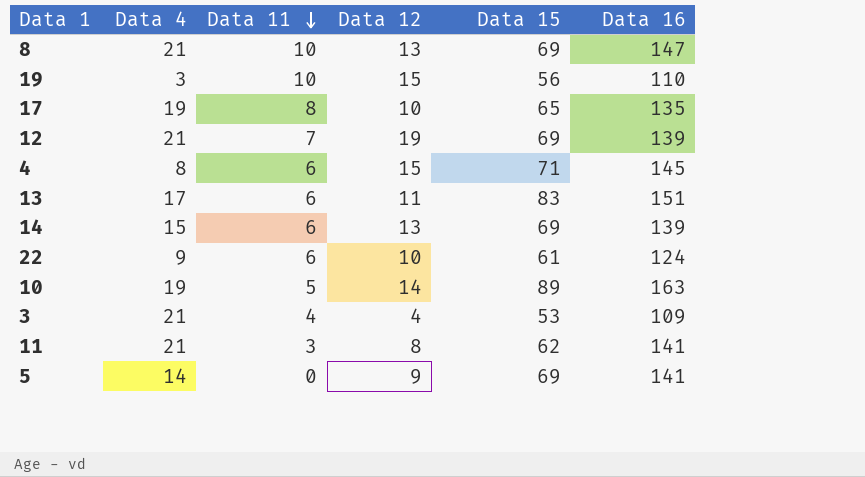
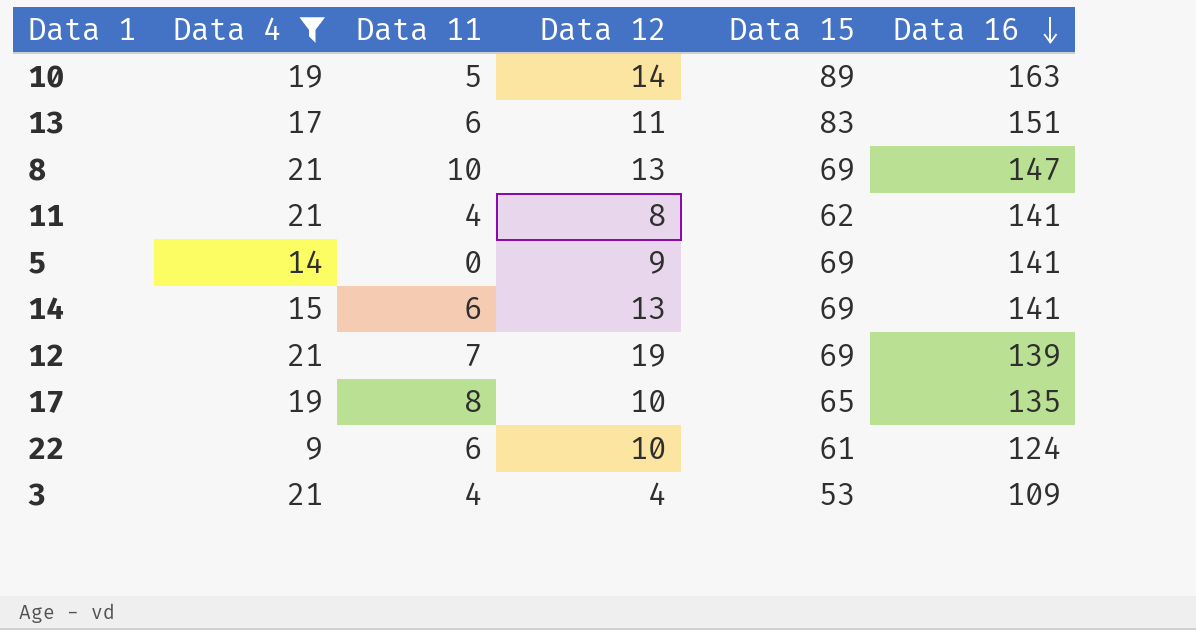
filter: none -> Data 4 >= 9
row order: Data 11 descending -> Data 16 descending
11 | Data 11: 3 -> 4
14 | Data 16: 139 -> 141

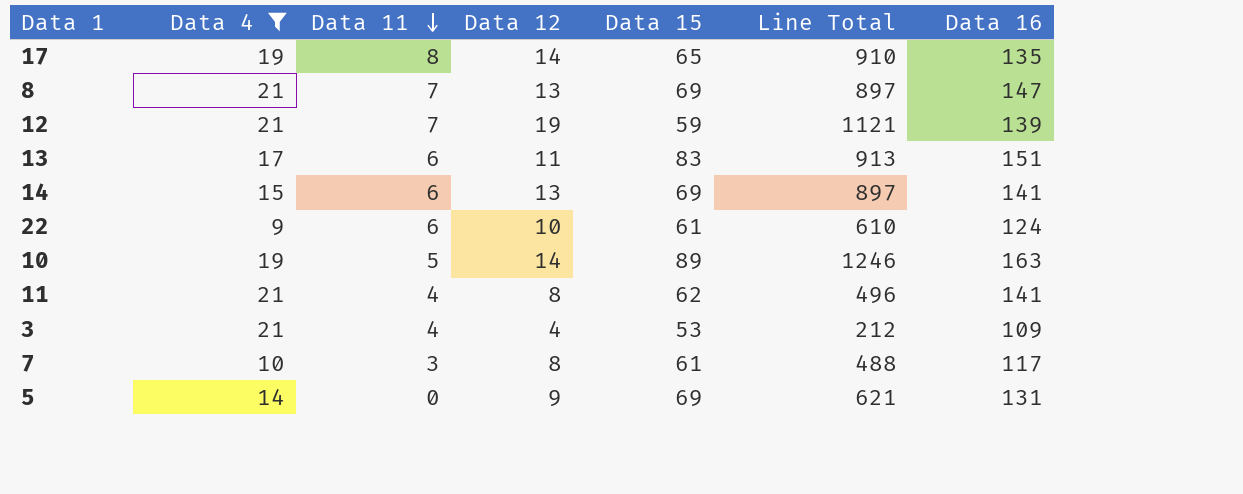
row order: Data 16 descending -> Data 11 descending
column Line Total | formula: none -> [Data 12] * [Data 15]
17 | Data 12: 10 -> 14
8 | Data 11: 10 -> 7
12 | Data 15: 69 -> 59
row 7: none -> 10 | 3 | 8 | 61 | 488 | 117
5 | Data 16: 141 -> 131

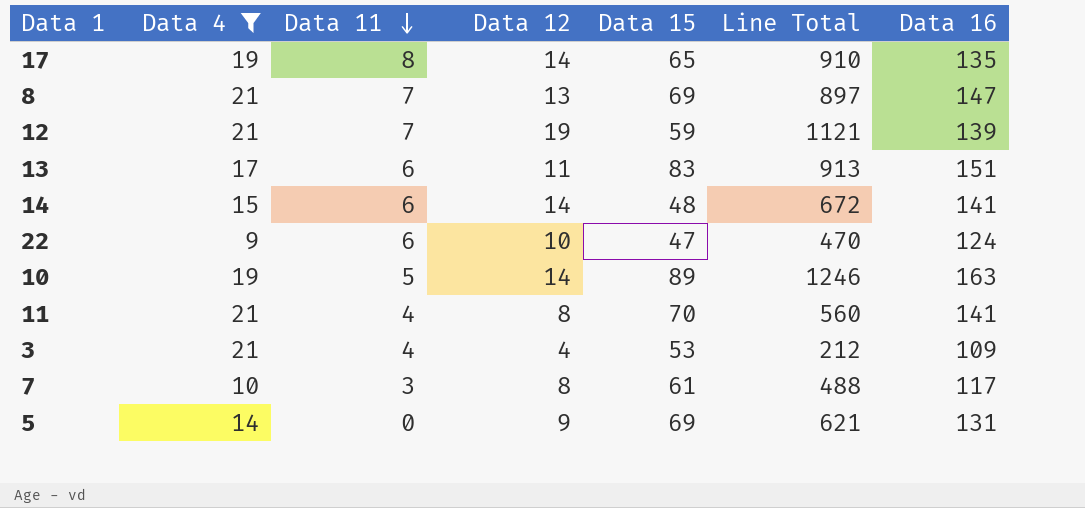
14 | Data 12: 13 -> 14
14 | Data 15: 69 -> 48
14 | Line Total: 897 -> 672
22 | Data 15: 61 -> 47
22 | Line Total: 610 -> 470
11 | Data 15: 62 -> 70
11 | Line Total: 496 -> 560

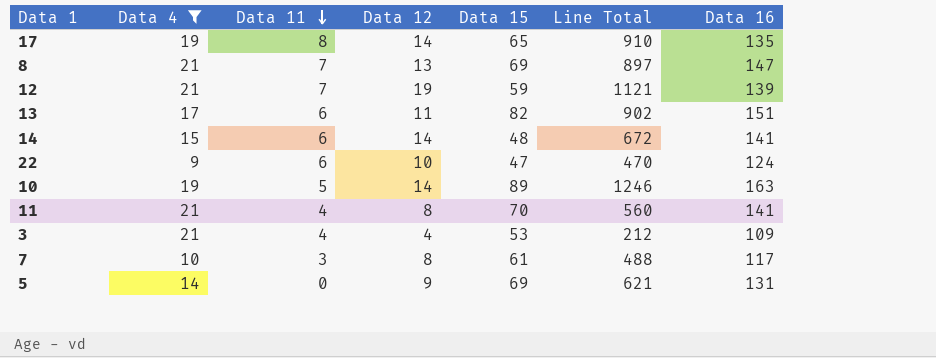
13 | Data 15: 83 -> 82
13 | Line Total: 913 -> 902

